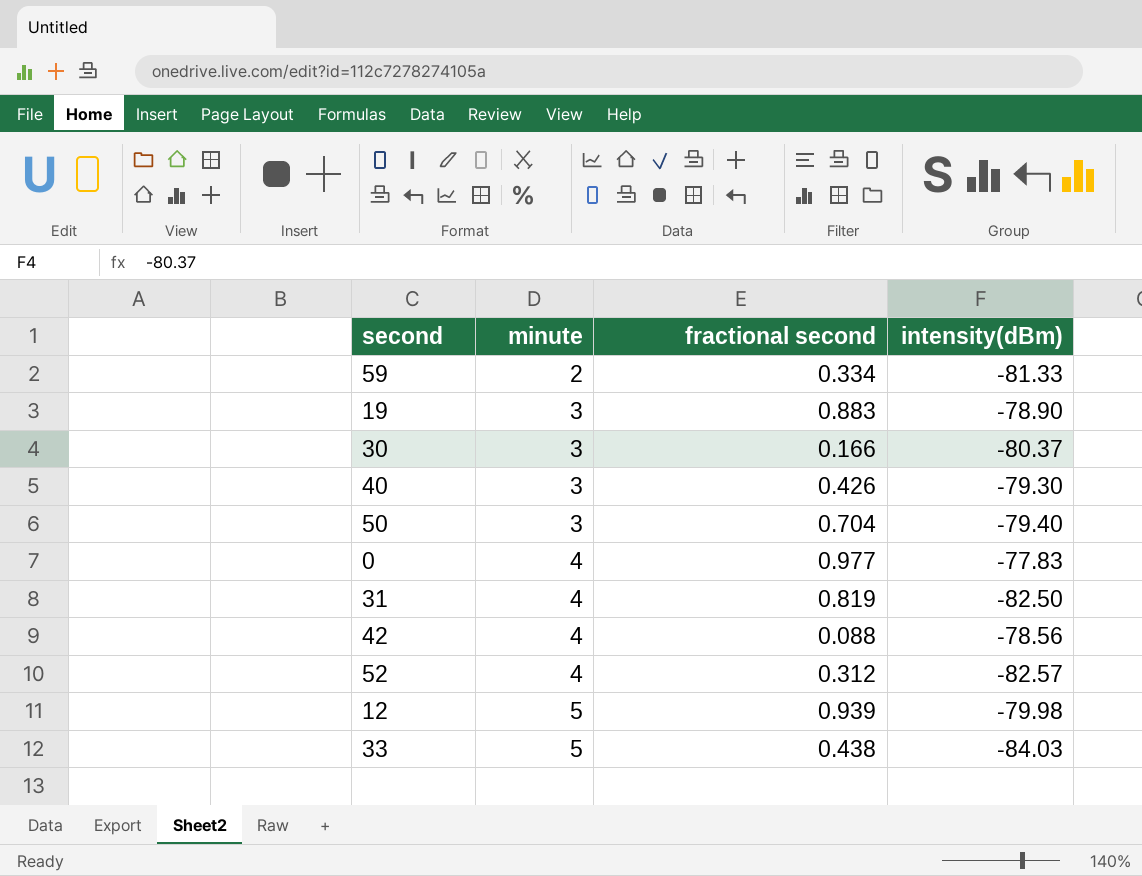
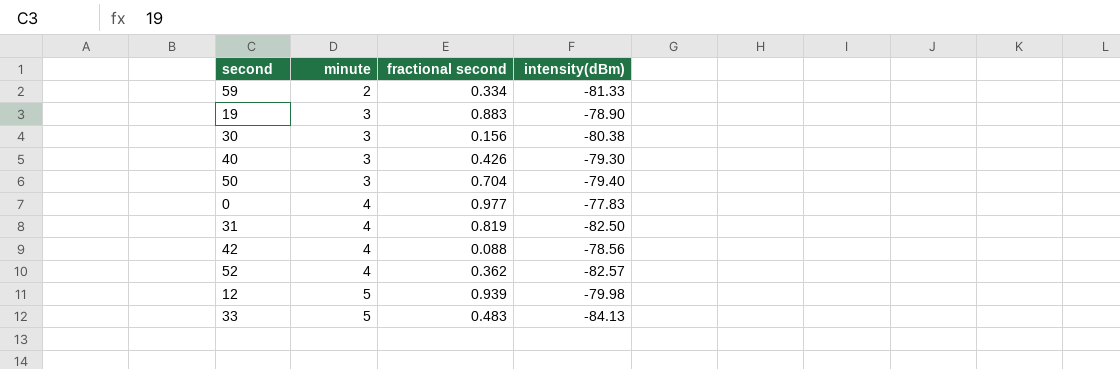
30 | fractional second: 0.166 -> 0.156
30 | intensity(dBm): -80.37 -> -80.38
52 | fractional second: 0.312 -> 0.362
33 | fractional second: 0.438 -> 0.483
33 | intensity(dBm): -84.03 -> -84.13

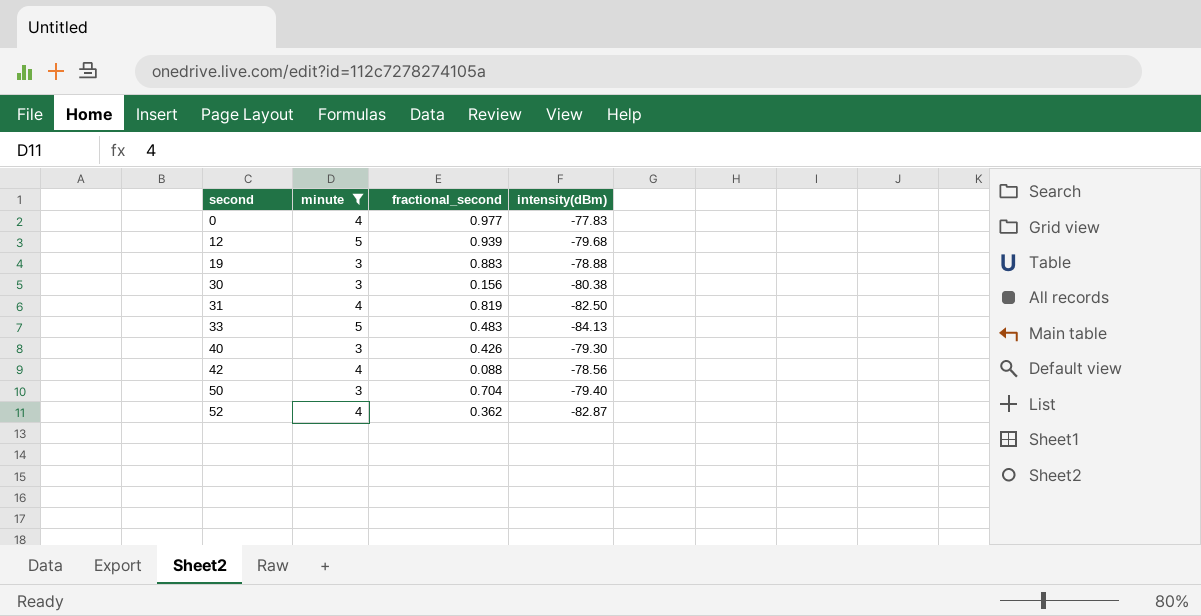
filter: none -> minute != 2
row order: minute ascending -> second ascending
column name: fractional second -> fractional_second
12 | intensity(dBm): -79.98 -> -79.68
19 | intensity(dBm): -78.90 -> -78.88
52 | intensity(dBm): -82.57 -> -82.87

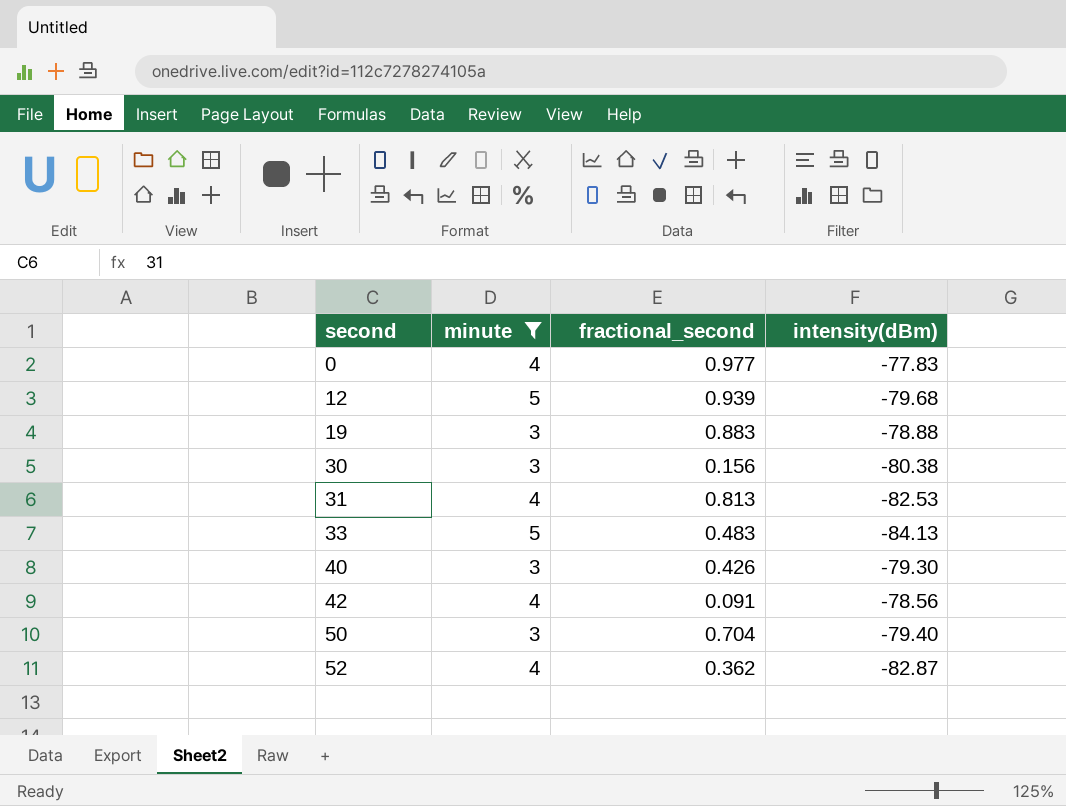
31 | fractional_second: 0.819 -> 0.813
31 | intensity(dBm): -82.50 -> -82.53
42 | fractional_second: 0.088 -> 0.091

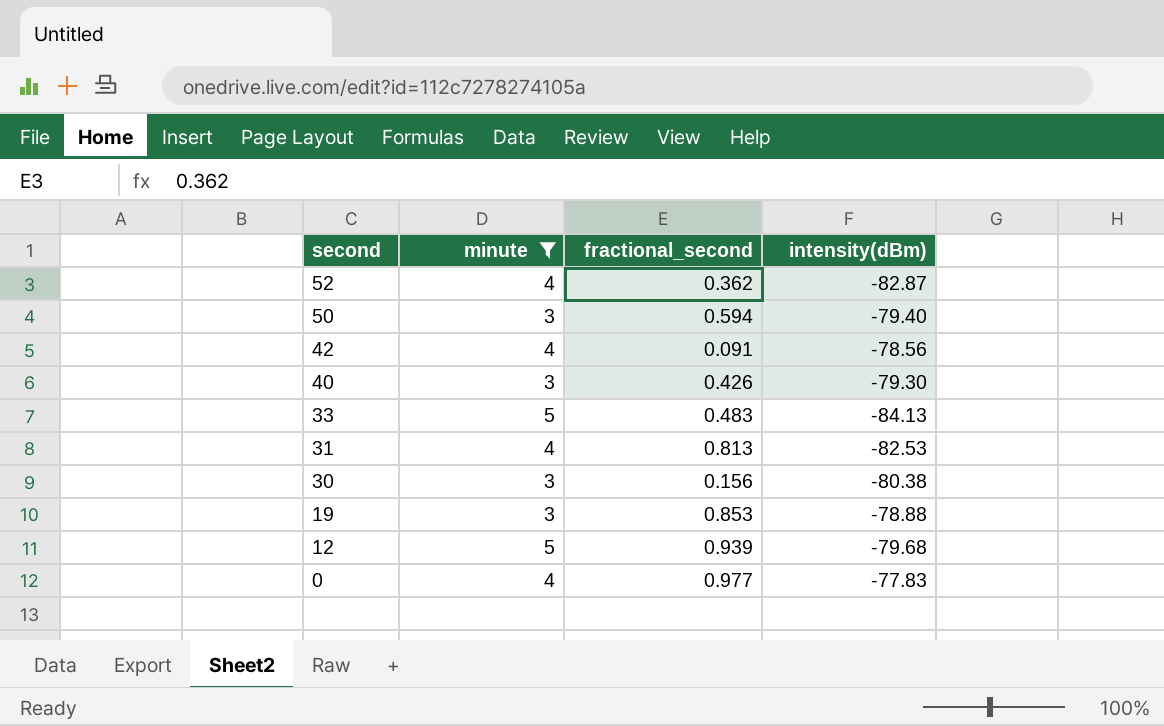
row order: second ascending -> second descending
50 | fractional_second: 0.704 -> 0.594
19 | fractional_second: 0.883 -> 0.853

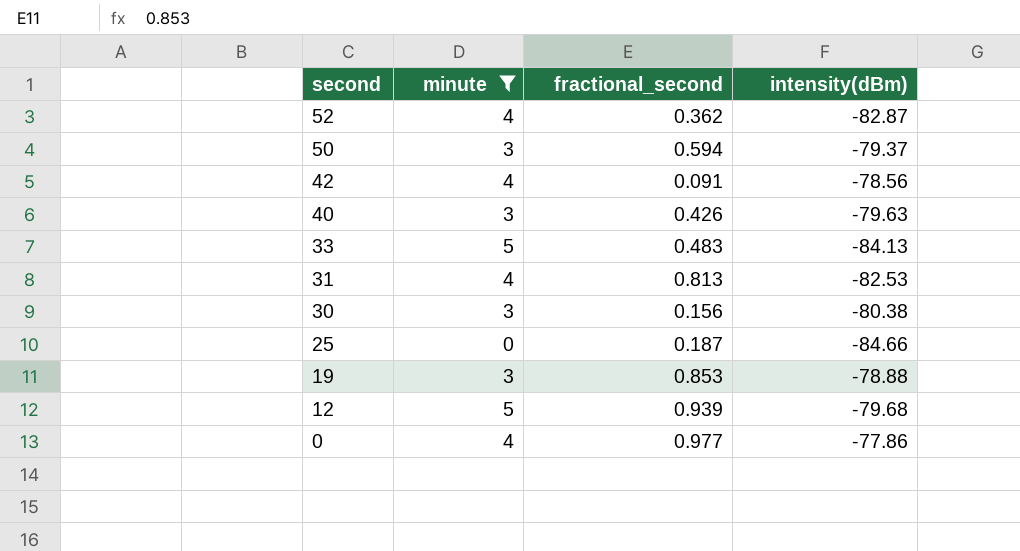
50 | intensity(dBm): -79.40 -> -79.37
40 | intensity(dBm): -79.30 -> -79.63
row 25: none -> 0 | 0.187 | -84.66
0 | intensity(dBm): -77.83 -> -77.86

